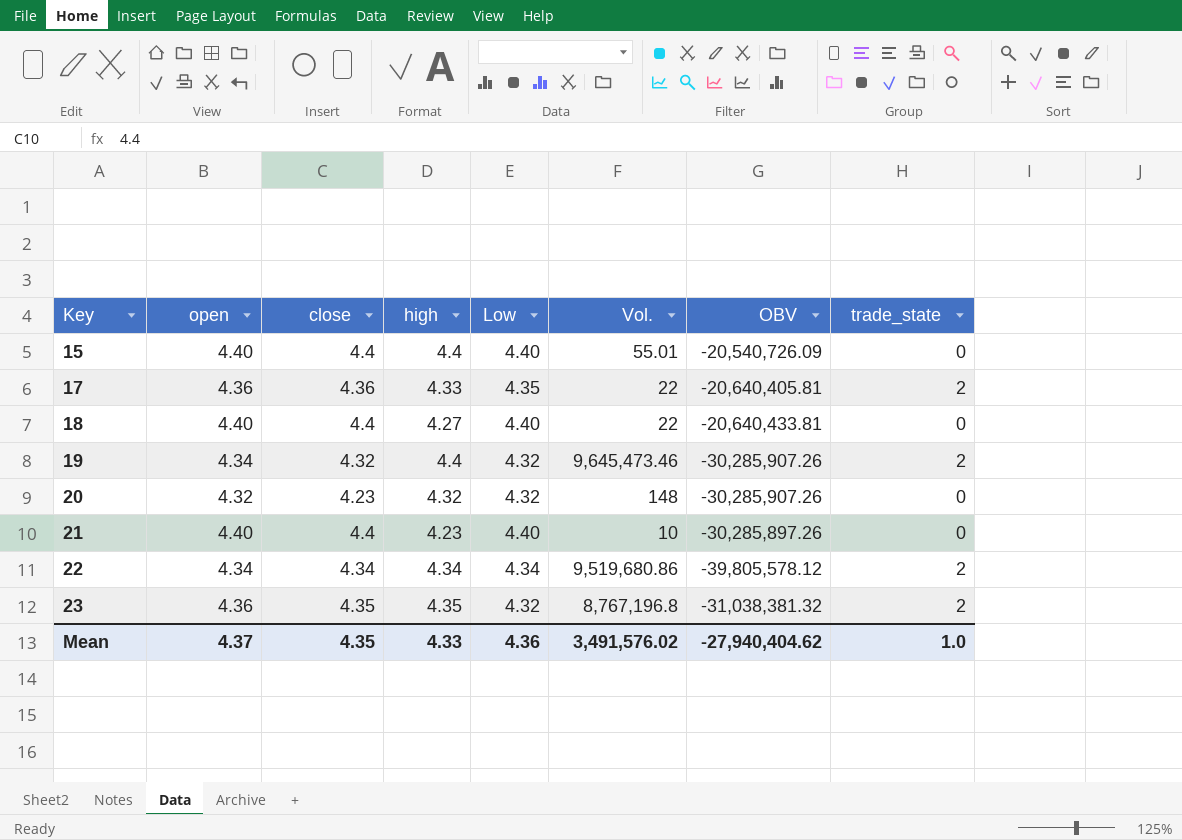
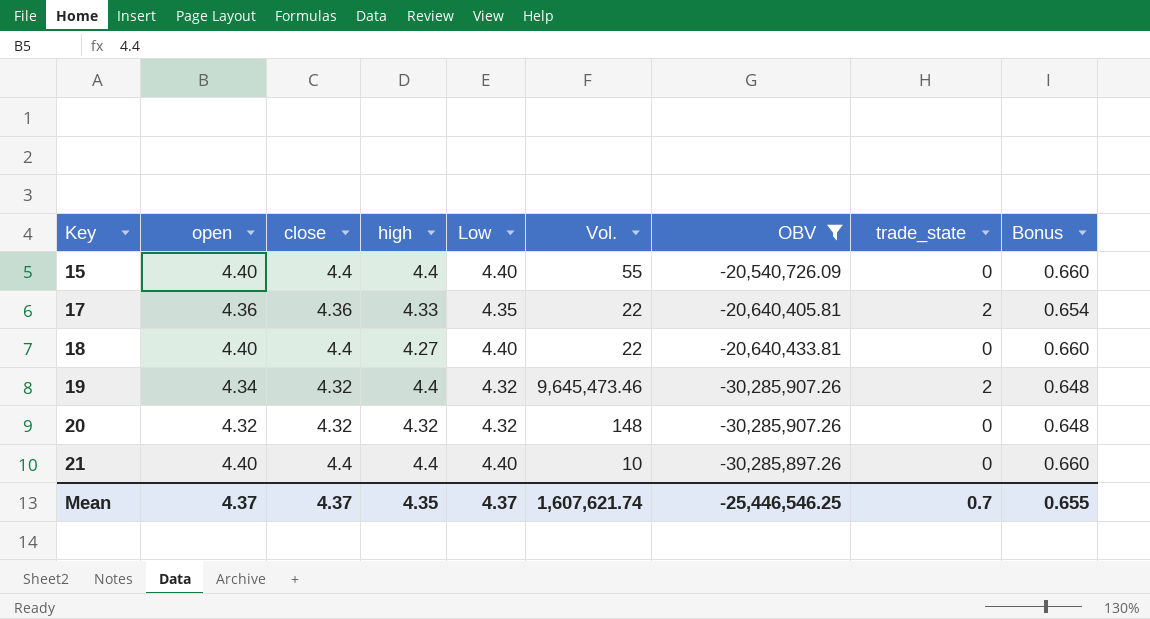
filter: none -> OBV >= -30,285,907.26
column Bonus | formula: none -> [close] * 0.15
15 | Vol.: 55.01 -> 55
20 | close: 4.23 -> 4.32
21 | high: 4.23 -> 4.4
Mean | close: 4.35 -> 4.37
Mean | high: 4.33 -> 4.35
Mean | Low: 4.36 -> 4.37
Mean | Vol.: 3,491,576.02 -> 1,607,621.74
Mean | OBV: -27,940,404.62 -> -25,446,546.25
Mean | trade_state: 1.0 -> 0.7

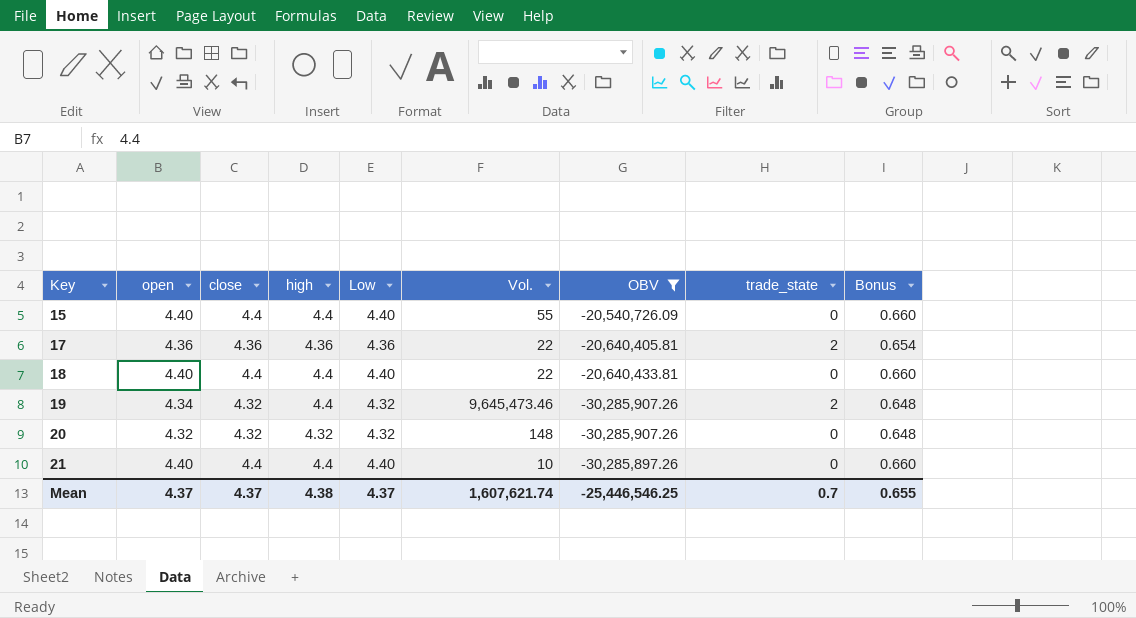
17 | high: 4.33 -> 4.36
17 | Low: 4.35 -> 4.36
18 | high: 4.27 -> 4.4
Mean | high: 4.35 -> 4.38

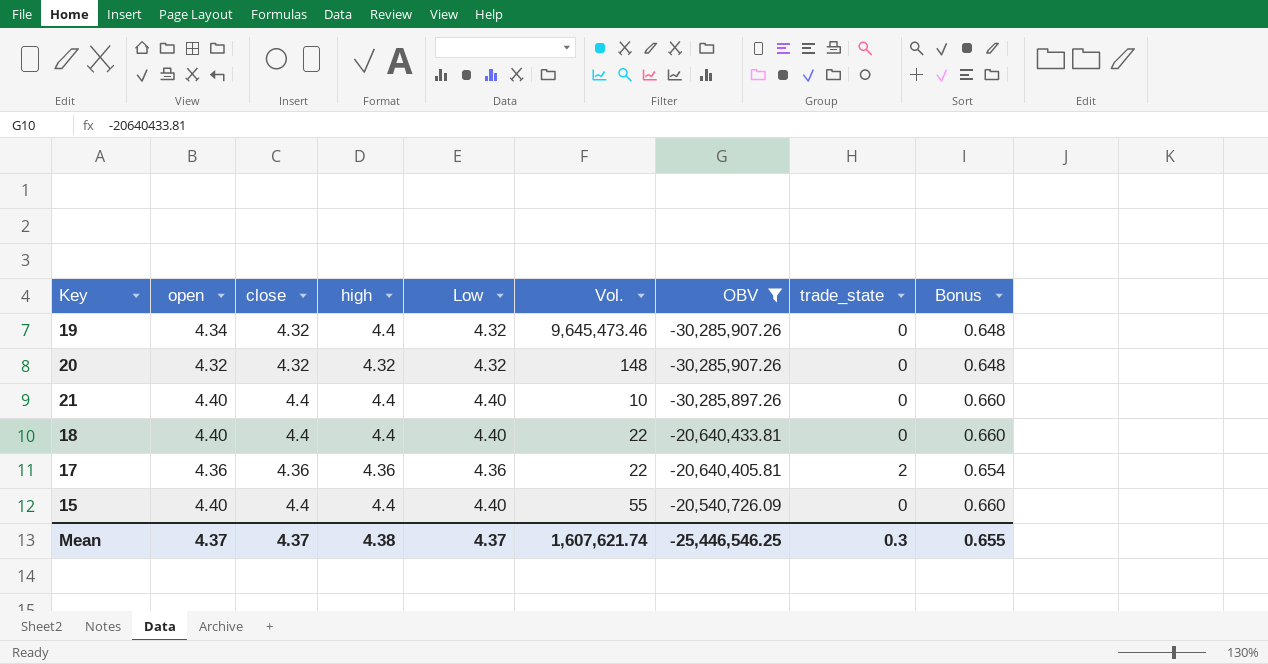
row order: Key ascending -> OBV ascending
19 | trade_state: 2 -> 0
Mean | trade_state: 0.7 -> 0.3

